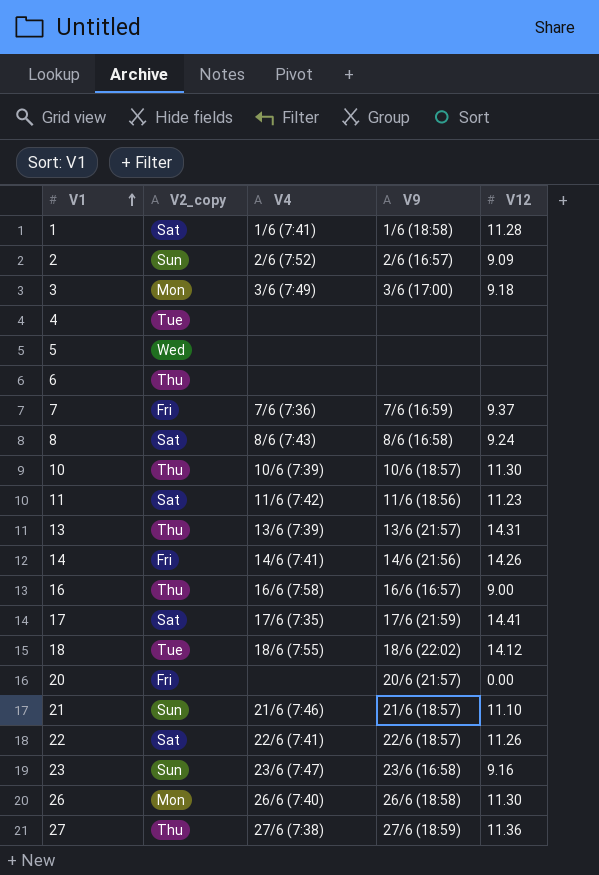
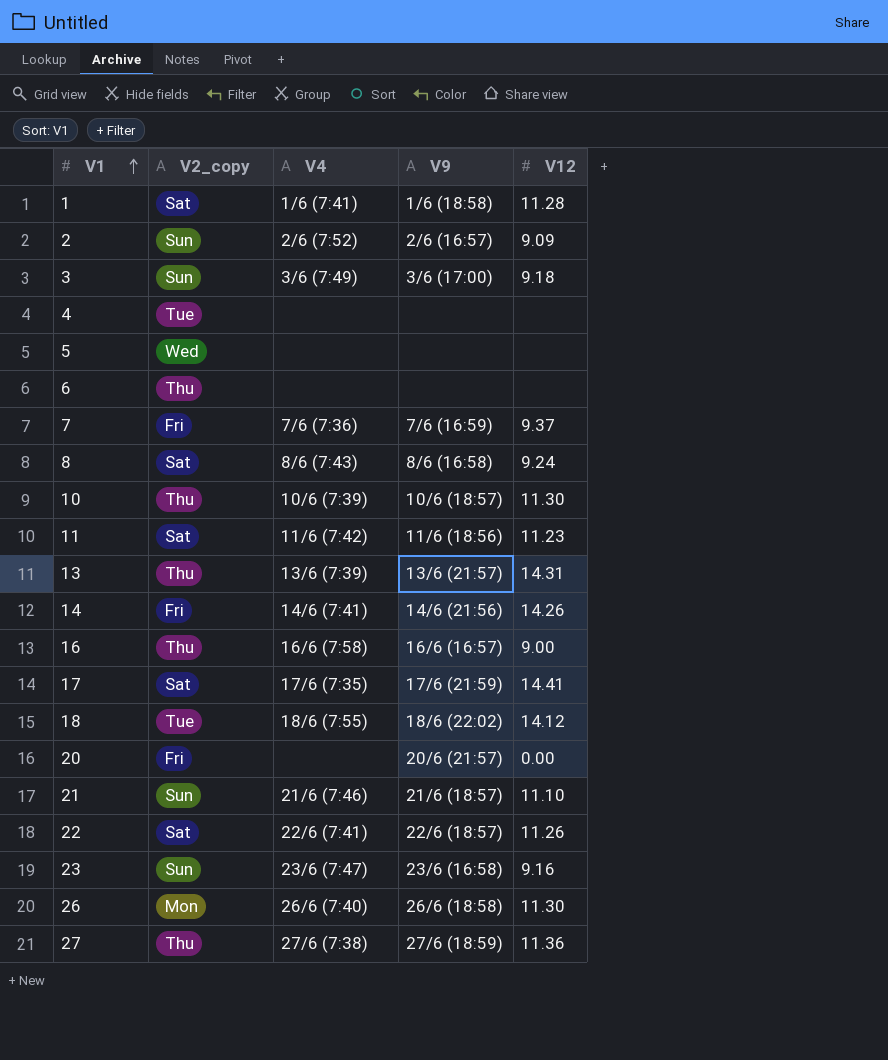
3 | V2_copy: Mon -> Sun

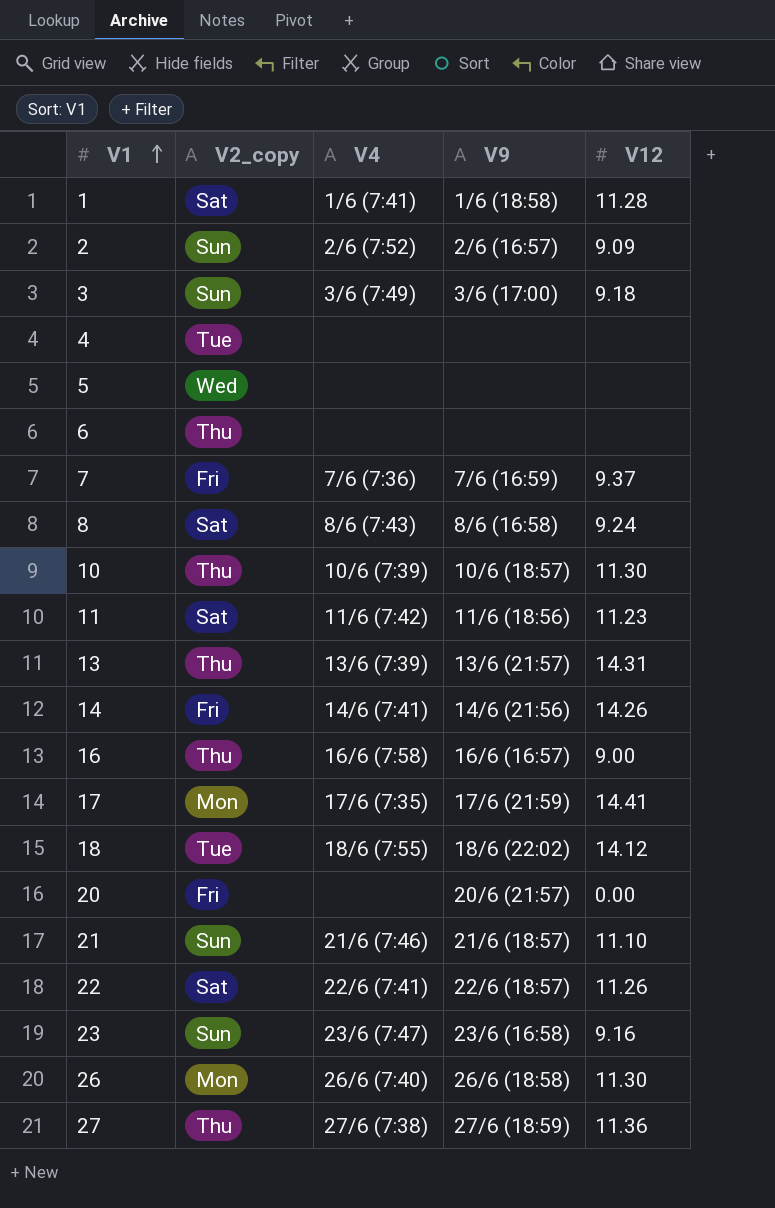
17 | V2_copy: Sat -> Mon

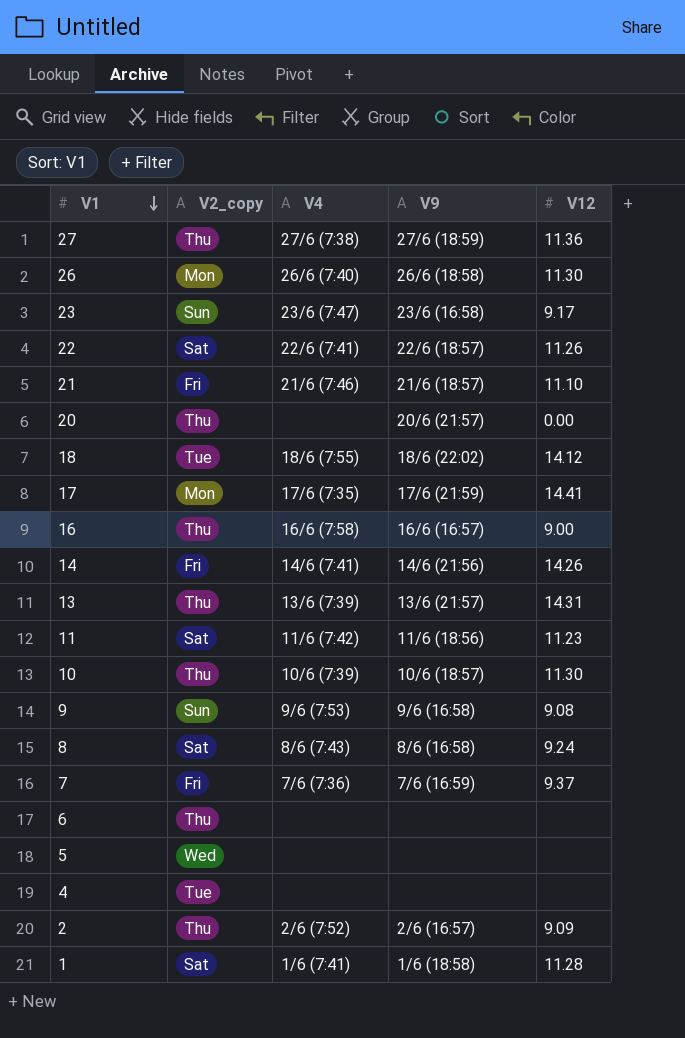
row order: V1 ascending -> V1 descending
row 3: Sun | 3/6 (7:49) | 3/6 (17:00) | 9.18 -> none
23 | V12: 9.16 -> 9.17
21 | V2_copy: Sun -> Fri
20 | V2_copy: Fri -> Thu
row 9: none -> Sun | 9/6 (7:53) | 9/6 (16:58) | 9.08
2 | V2_copy: Sun -> Thu

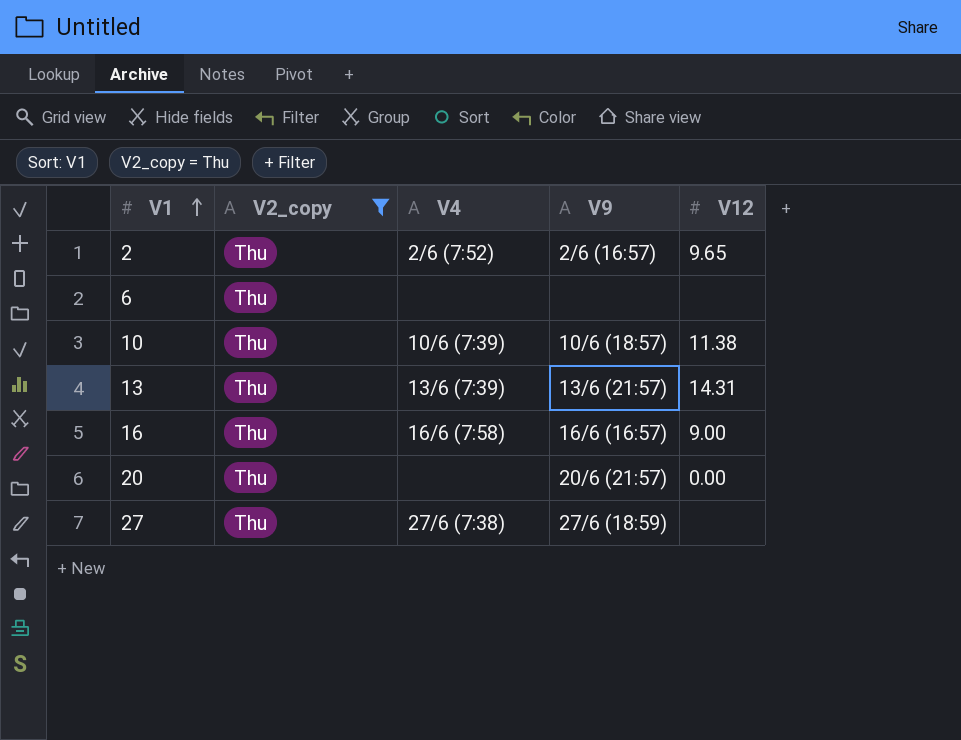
filter: none -> V2_copy = Thu
row order: V1 descending -> V1 ascending
2 | V12: 9.09 -> 9.65
10 | V12: 11.30 -> 11.38
27 | V12: 11.36 -> none

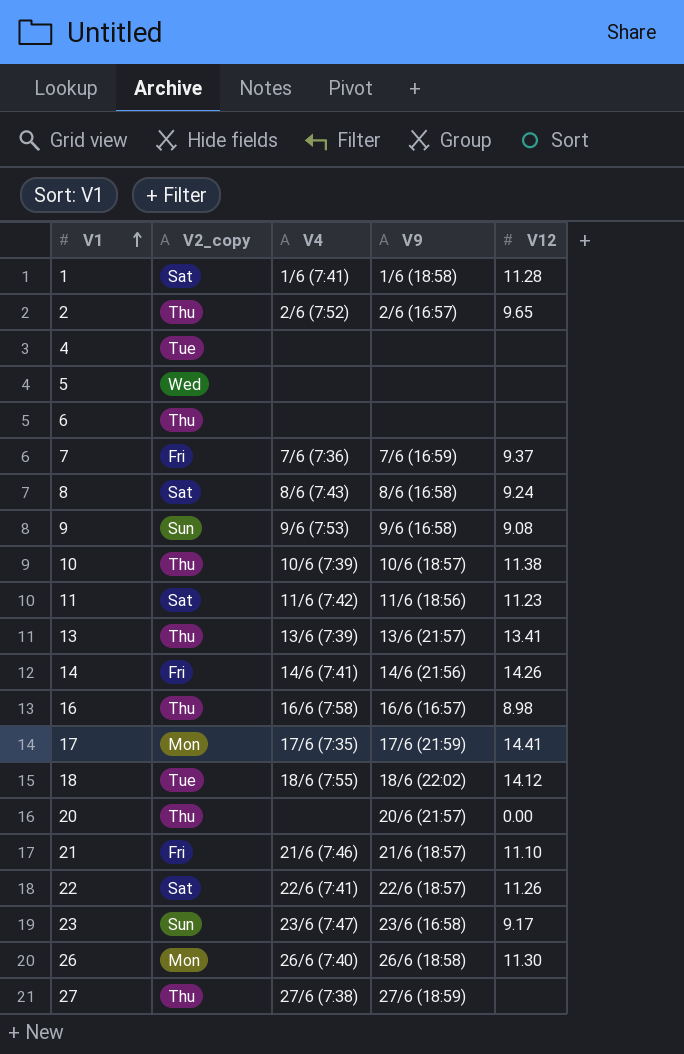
filter: V2_copy = Thu -> none
13 | V12: 14.31 -> 13.41
16 | V12: 9.00 -> 8.98

